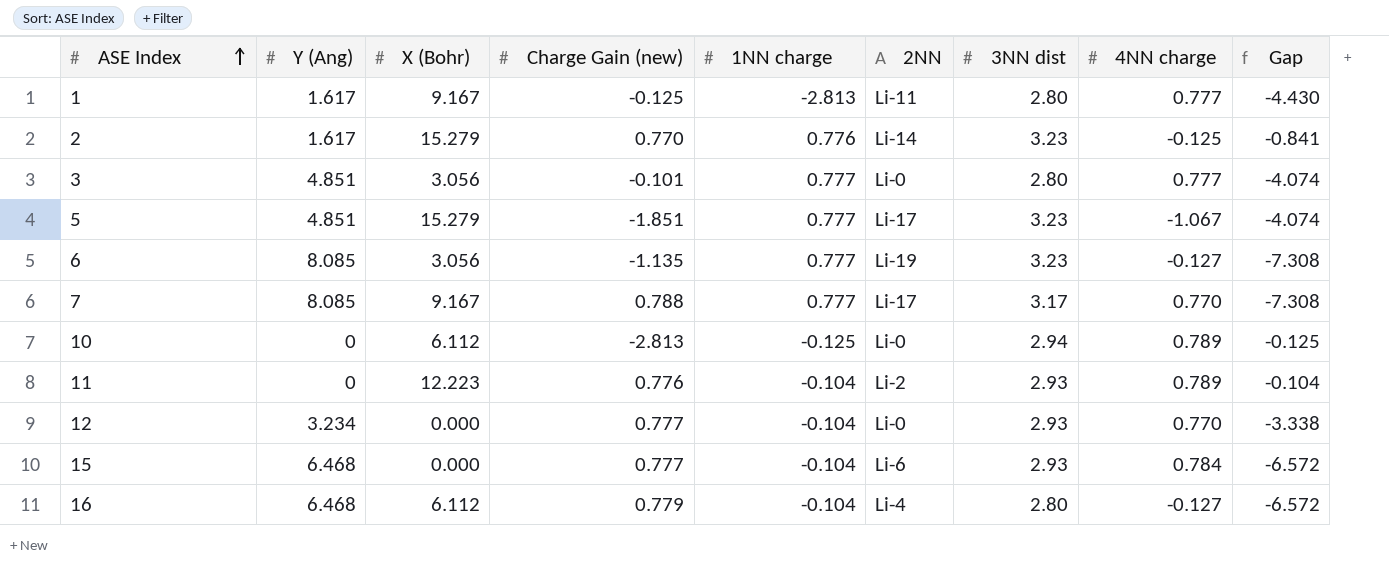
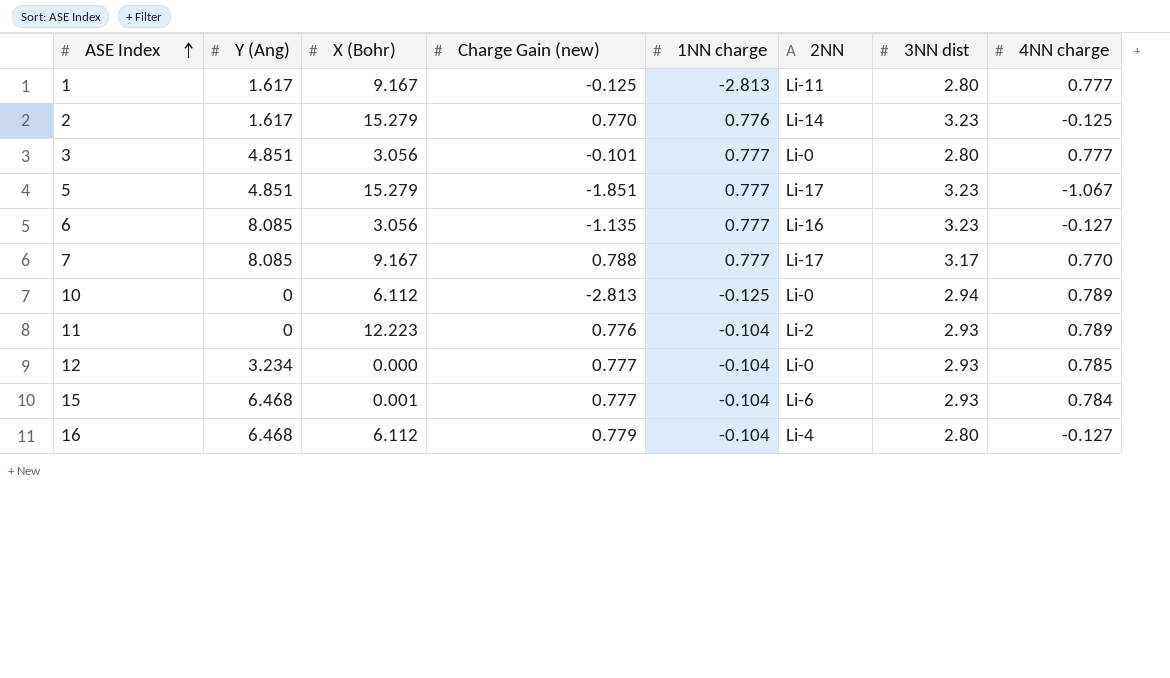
column Gap | formula: [1NN charge] - [Y (Ang)] -> none
6 | 2NN: Li-19 -> Li-16
12 | 4NN charge: 0.770 -> 0.785
15 | X (Bohr): 0.000 -> 0.001

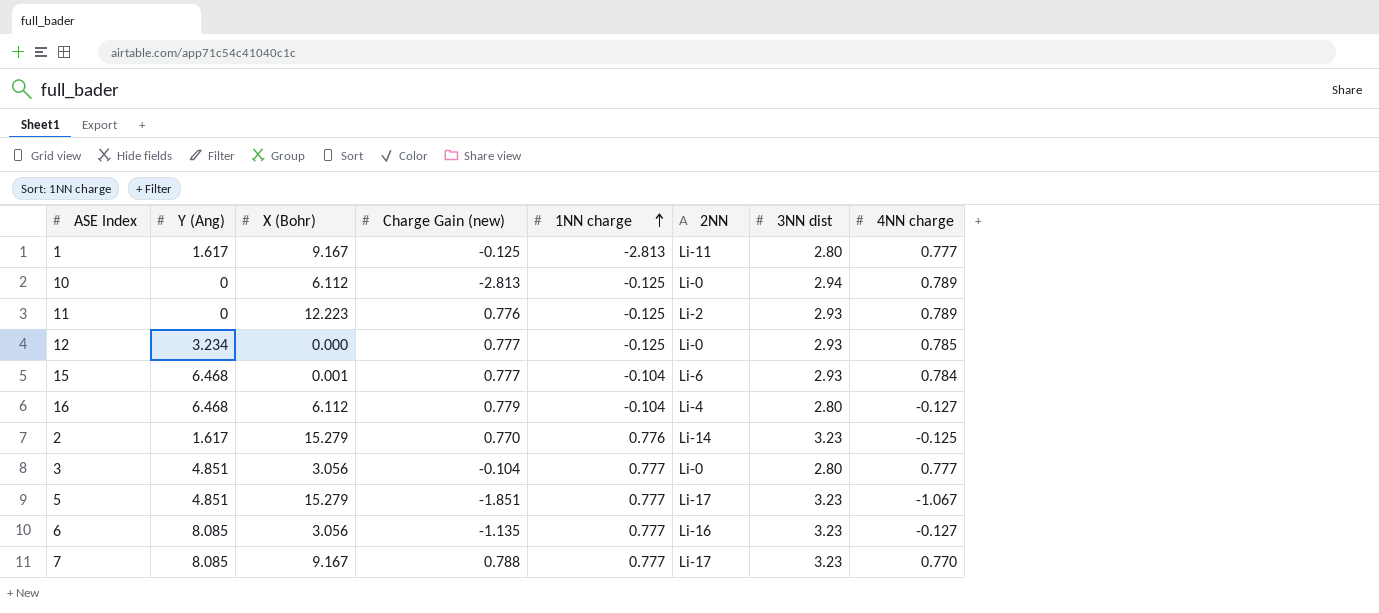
row order: ASE Index ascending -> 1NN charge ascending
11 | 1NN charge: -0.104 -> -0.125
12 | 1NN charge: -0.104 -> -0.125
3 | Charge Gain (new): -0.101 -> -0.104
7 | 3NN dist: 3.17 -> 3.23

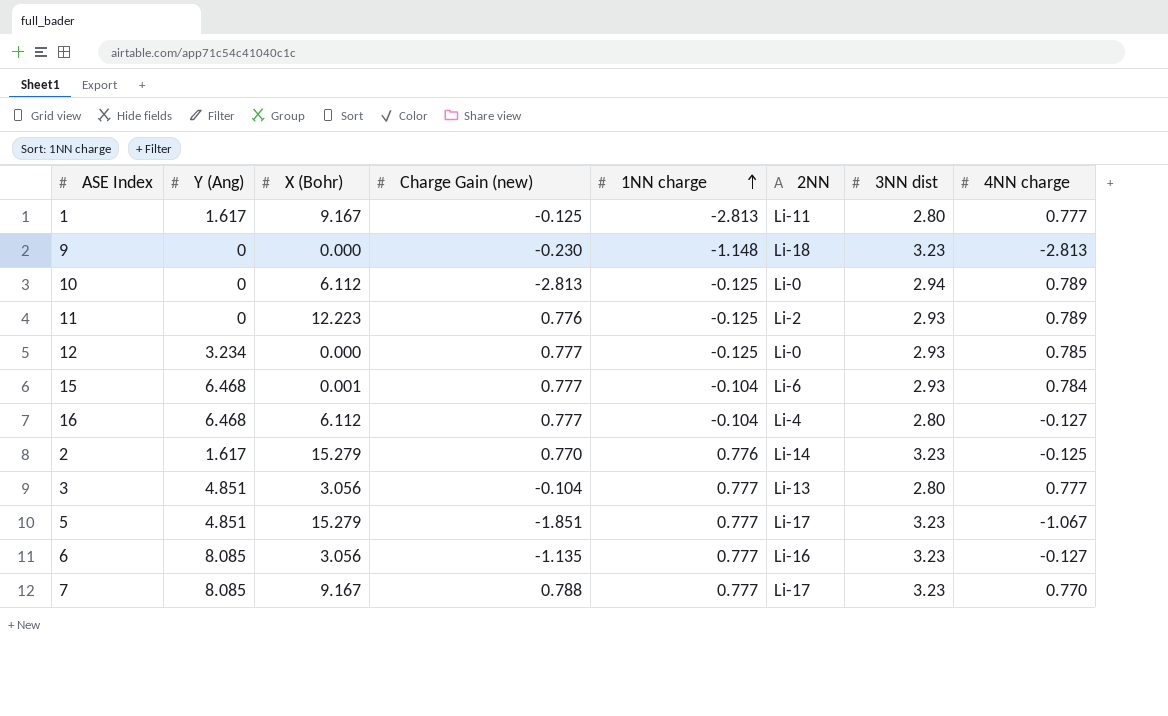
row 9: none -> 0 | 0.000 | -0.230 | -1.148 | Li-18 | 3.23 | -2.813
16 | Charge Gain (new): 0.779 -> 0.777
3 | 2NN: Li-0 -> Li-13

